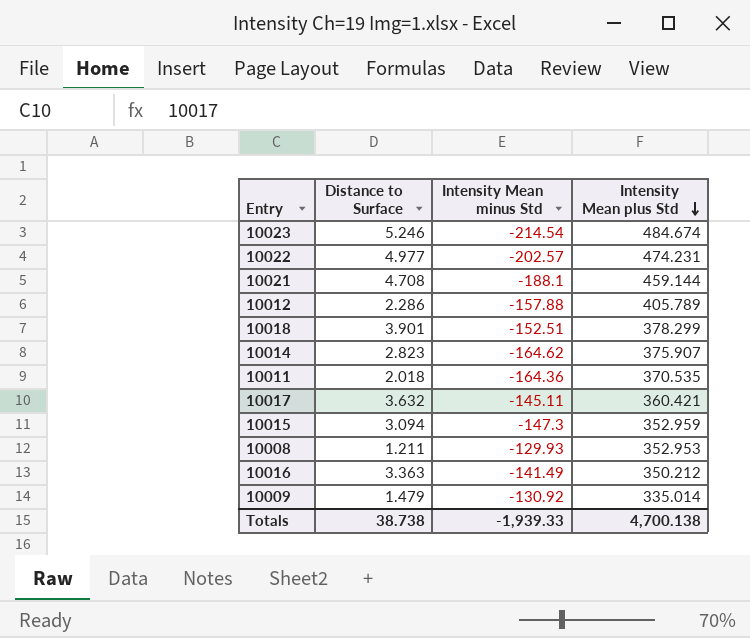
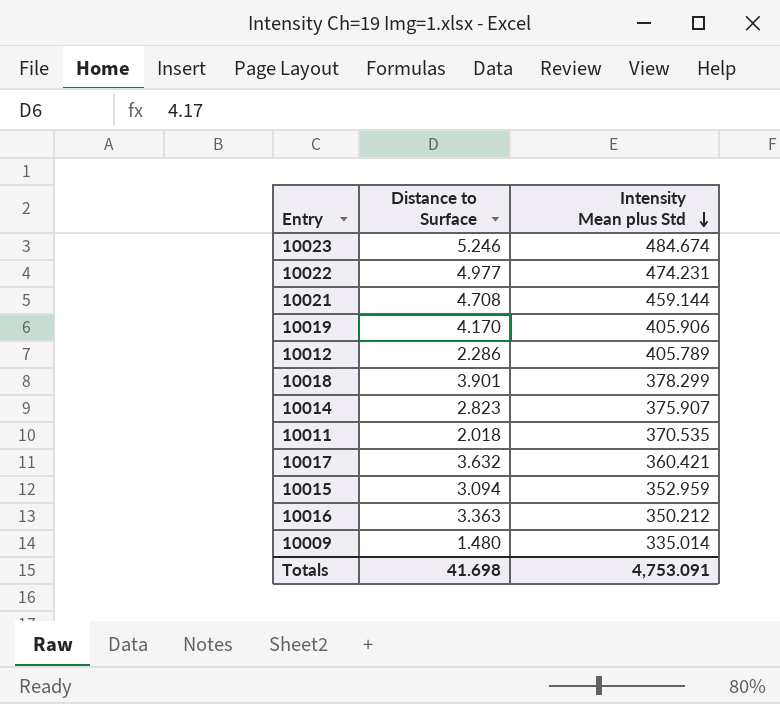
column Intensity Mean minus Std | position: 3 -> none
row 10008: 1.211 | -129.93 | 352.953 -> none
row 10019: none -> 4.170 | 405.906
10009 | Distance to Surface: 1.479 -> 1.480
Totals | Distance to Surface: 38.738 -> 41.698
Totals | Intensity Mean plus Std: 4,700.138 -> 4,753.091

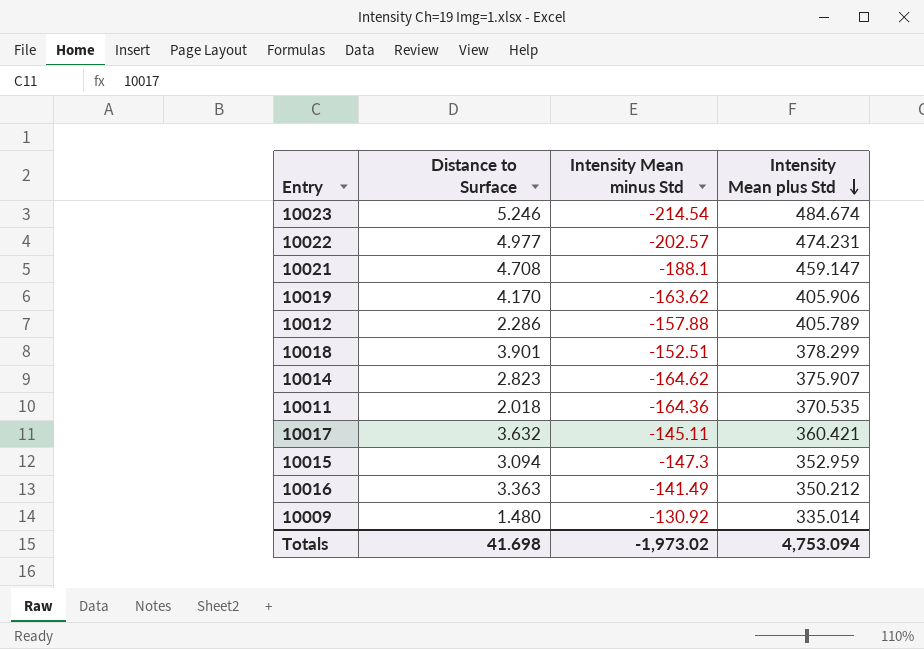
column Intensity Mean minus Std | position: none -> 3
10021 | Intensity Mean plus Std: 459.144 -> 459.147
Totals | Intensity Mean plus Std: 4,753.091 -> 4,753.094

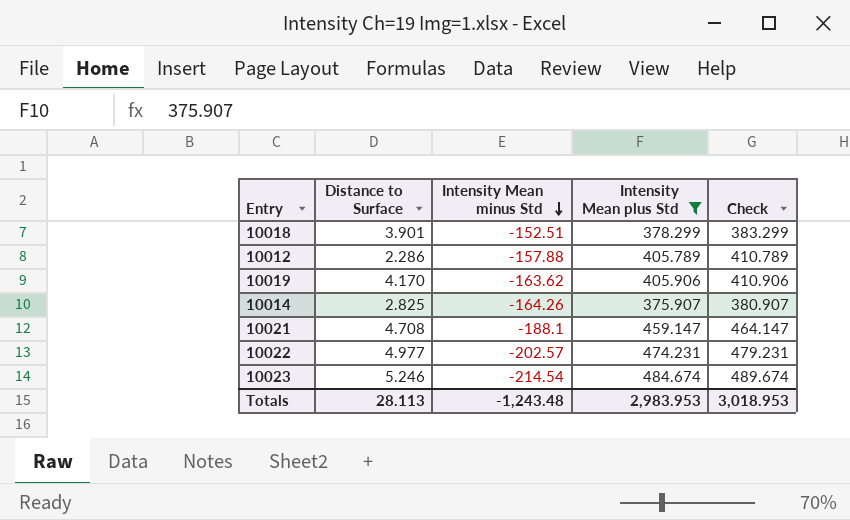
filter: none -> Intensity Mean plus Std >= 375.907
row order: Intensity Mean plus Std descending -> Intensity Mean minus Std descending
column Check | formula: none -> [Intensity Mean plus Std] + 5
10014 | Distance to Surface: 2.823 -> 2.825
10014 | Intensity Mean minus Std: -164.62 -> -164.26
Totals | Distance to Surface: 41.698 -> 28.113
Totals | Intensity Mean minus Std: -1,973.02 -> -1,243.48
Totals | Intensity Mean plus Std: 4,753.094 -> 2,983.953

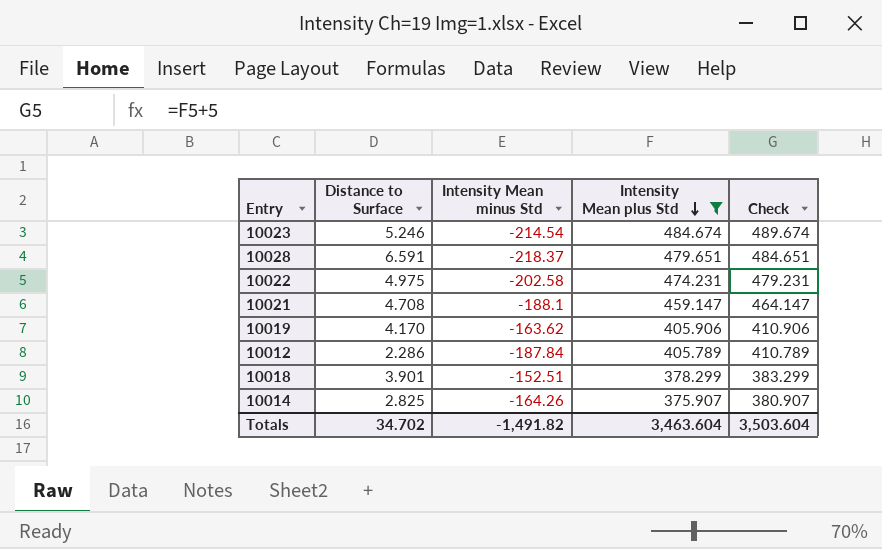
row order: Intensity Mean minus Std descending -> Intensity Mean plus Std descending
row 10028: none -> 6.591 | -218.37 | 479.651 | 484.651
10022 | Distance to Surface: 4.977 -> 4.975
10022 | Intensity Mean minus Std: -202.57 -> -202.58
10012 | Intensity Mean minus Std: -157.88 -> -187.84
Totals | Distance to Surface: 28.113 -> 34.702
Totals | Intensity Mean minus Std: -1,243.48 -> -1,491.82
Totals | Intensity Mean plus Std: 2,983.953 -> 3,463.604
Totals | Check: 3,018.953 -> 3,503.604

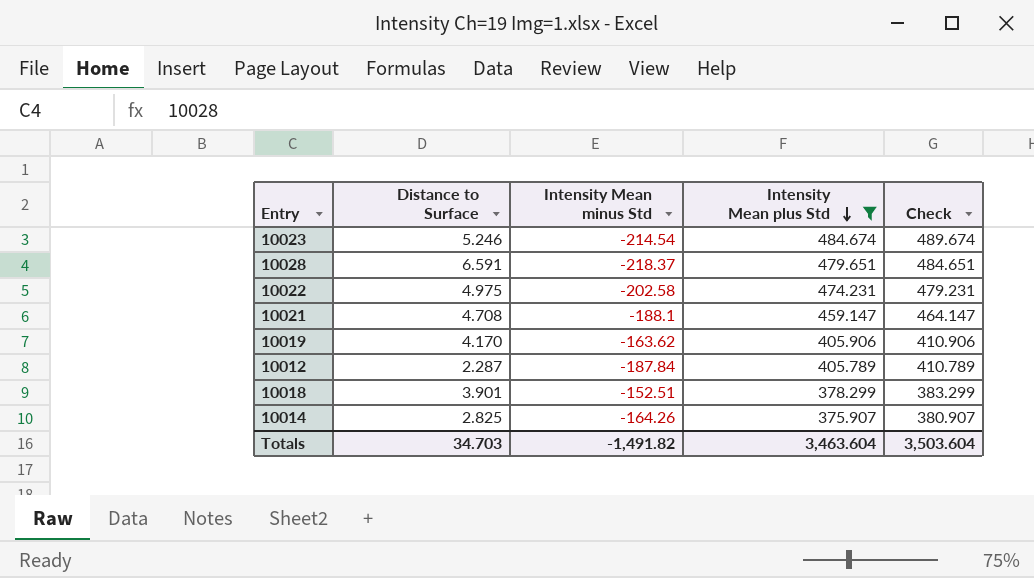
10012 | Distance to Surface: 2.286 -> 2.287
Totals | Distance to Surface: 34.702 -> 34.703

